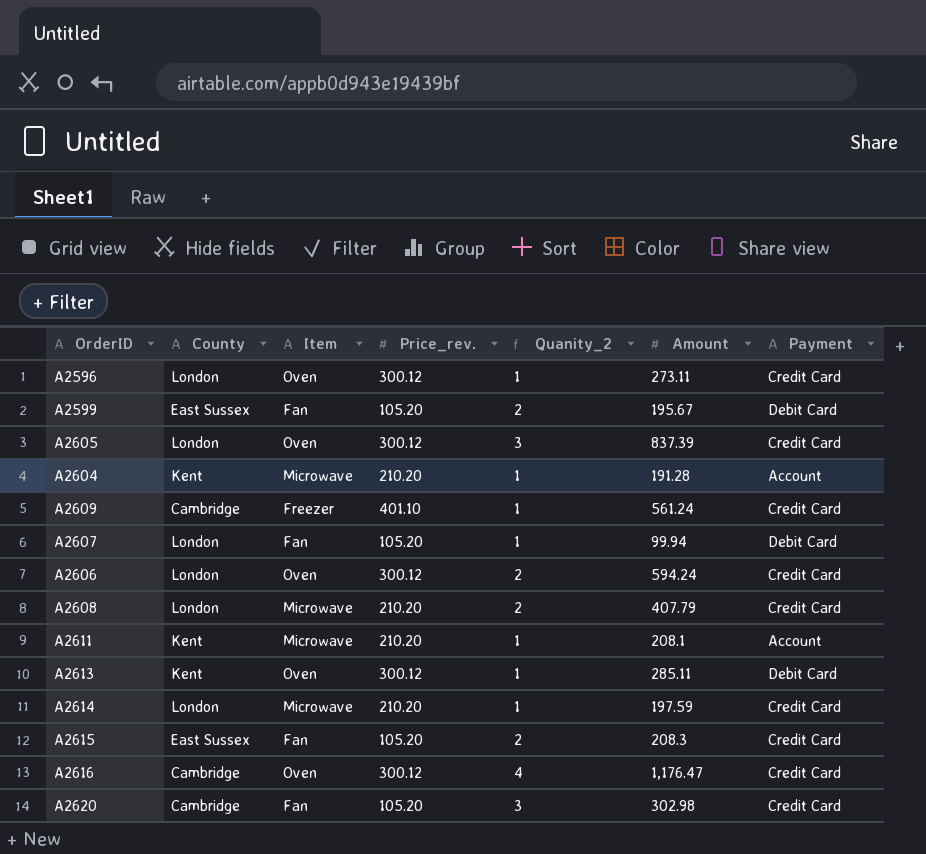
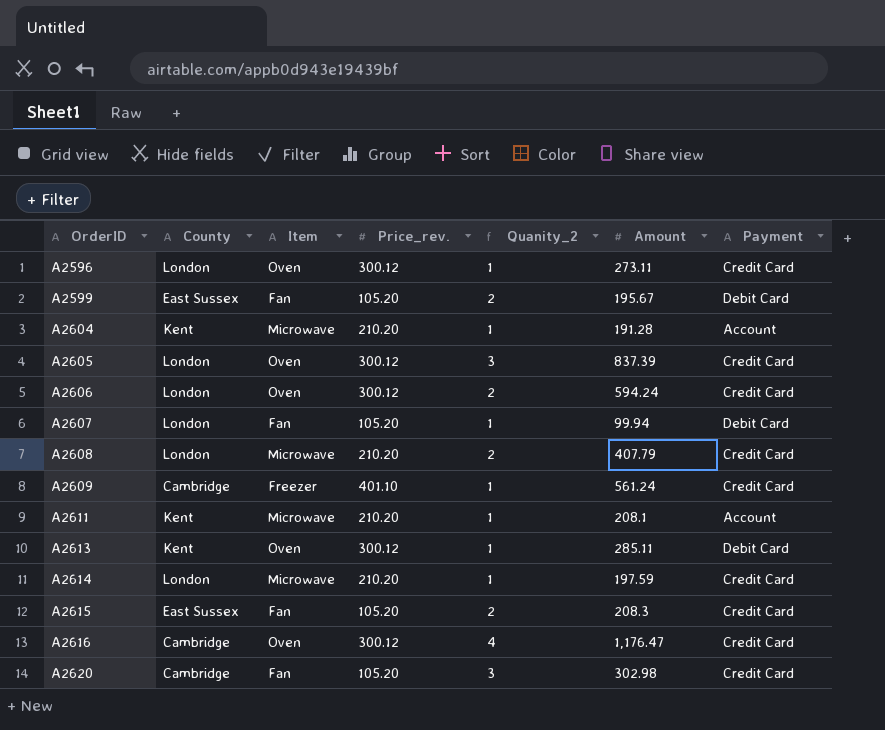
row order: none -> OrderID ascending

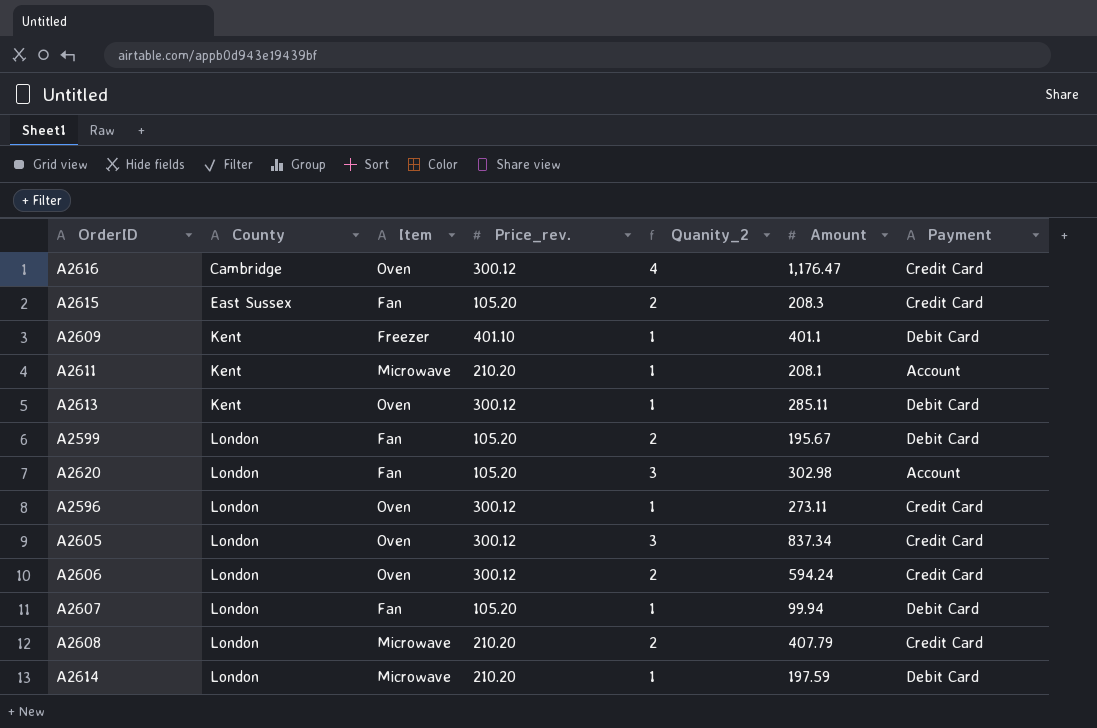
row order: OrderID ascending -> County ascending
row A2604: Kent | Microwave | 210.20 | 1 | 191.28 | Account -> none
A2609 | County: Cambridge -> Kent
A2609 | Amount: 561.24 -> 401.1
A2609 | Payment: Credit Card -> Debit Card
A2599 | County: East Sussex -> London
A2620 | County: Cambridge -> London
A2620 | Payment: Credit Card -> Account
A2605 | Amount: 837.39 -> 837.34
A2614 | Payment: Credit Card -> Debit Card

